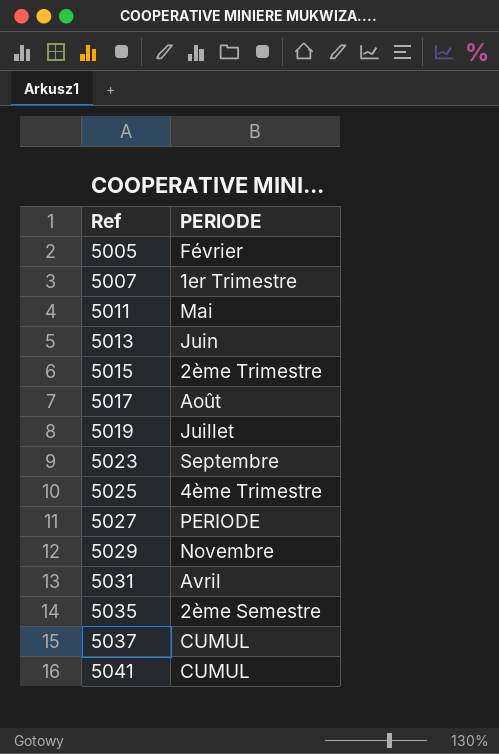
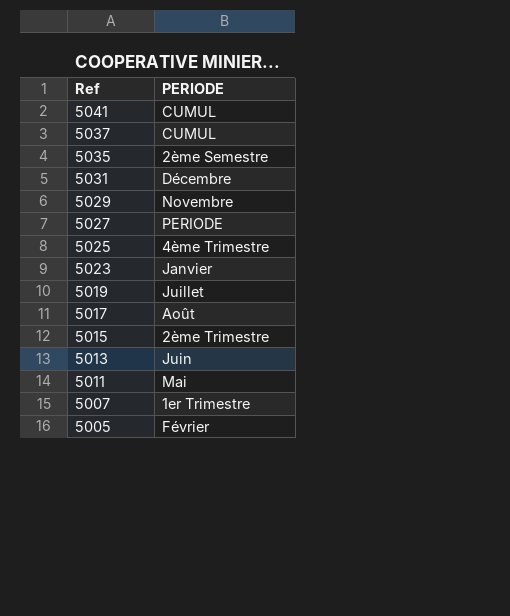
row order: Ref ascending -> Ref descending
5031 | PERIODE: Avril -> Décembre
5023 | PERIODE: Septembre -> Janvier

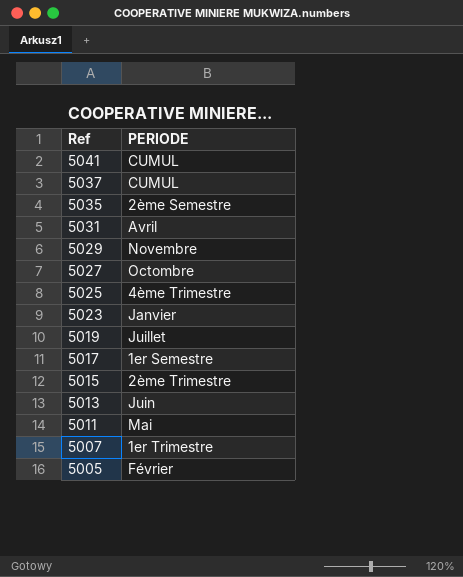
5031 | PERIODE: Décembre -> Avril
5027 | PERIODE: PERIODE -> Octombre
5017 | PERIODE: Août -> 1er Semestre

